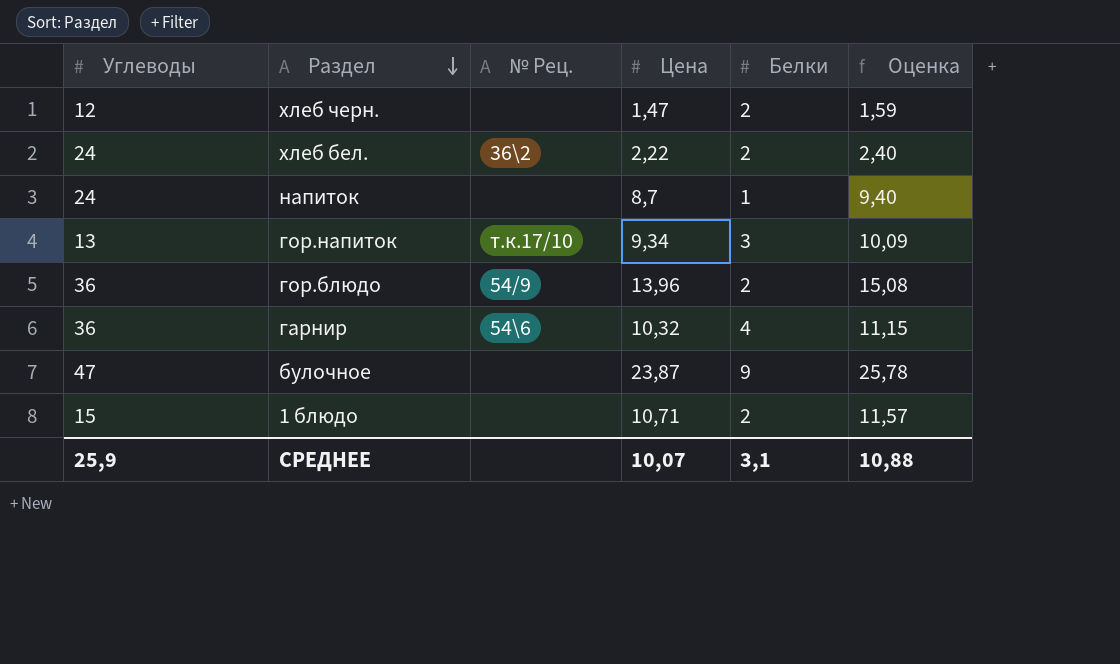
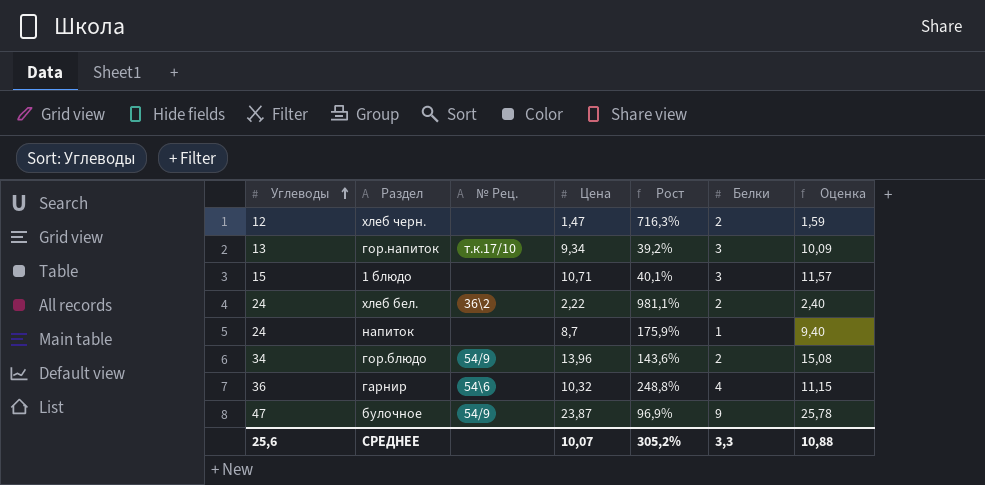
row order: Раздел descending -> Углеводы ascending
column Рост | formula: none -> ([Углеводы] - [Цена]) / [Цена]
1 блюдо | Белки: 2 -> 3
гор.блюдо | Углеводы: 36 -> 34
булочное | № Рец.: none -> 54/9
СРЕДНЕЕ | Углеводы: 25,9 -> 25,6
СРЕДНЕЕ | Белки: 3,1 -> 3,3

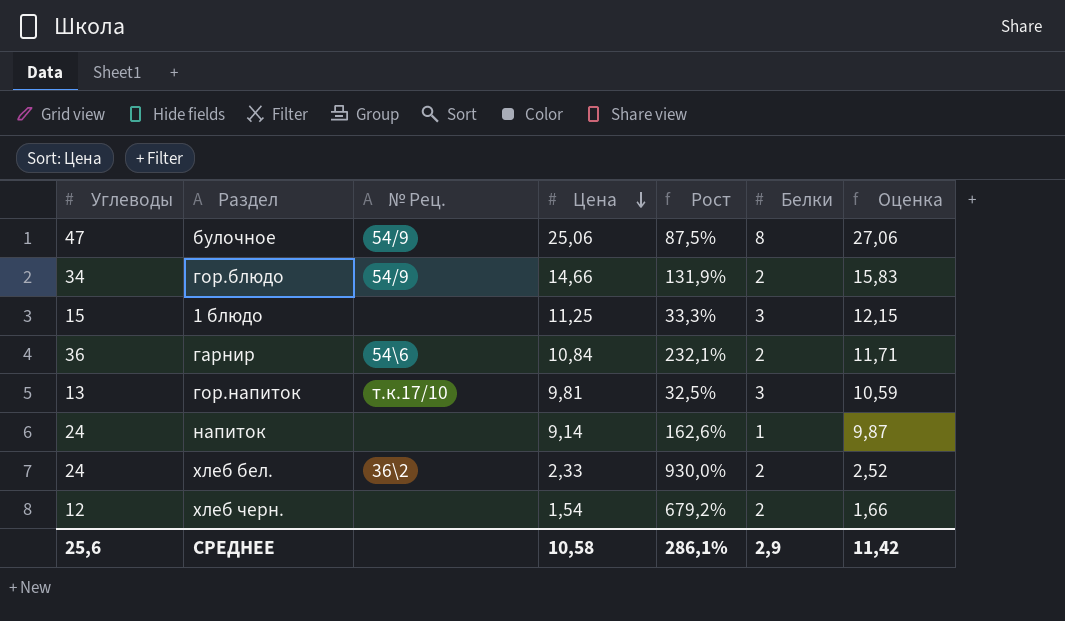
row order: Углеводы ascending -> Цена descending
булочное | Цена: 23,87 -> 25,06
булочное | Рост: 96,9% -> 87,5%
булочное | Белки: 9 -> 8
булочное | Оценка: 25,78 -> 27,06
гор.блюдо | Цена: 13,96 -> 14,66
гор.блюдо | Рост: 143,6% -> 131,9%
гор.блюдо | Оценка: 15,08 -> 15,83
1 блюдо | Цена: 10,71 -> 11,25
1 блюдо | Рост: 40,1% -> 33,3%
1 блюдо | Оценка: 11,57 -> 12,15
гарнир | Цена: 10,32 -> 10,84
гарнир | Рост: 248,8% -> 232,1%
гарнир | Белки: 4 -> 2
гарнир | Оценка: 11,15 -> 11,71
гор.напиток | Цена: 9,34 -> 9,81
гор.напиток | Рост: 39,2% -> 32,5%
гор.напиток | Оценка: 10,09 -> 10,59
напиток | Цена: 8,7 -> 9,14
напиток | Рост: 175,9% -> 162,6%
напиток | Оценка: 9,40 -> 9,87
хлеб бел. | Цена: 2,22 -> 2,33
хлеб бел. | Рост: 981,1% -> 930,0%
хлеб бел. | Оценка: 2,40 -> 2,52
хлеб черн. | Цена: 1,47 -> 1,54
хлеб черн. | Рост: 716,3% -> 679,2%
хлеб черн. | Оценка: 1,59 -> 1,66
СРЕДНЕЕ | Цена: 10,07 -> 10,58
СРЕДНЕЕ | Рост: 305,2% -> 286,1%
СРЕДНЕЕ | Белки: 3,3 -> 2,9
СРЕДНЕЕ | Оценка: 10,88 -> 11,42

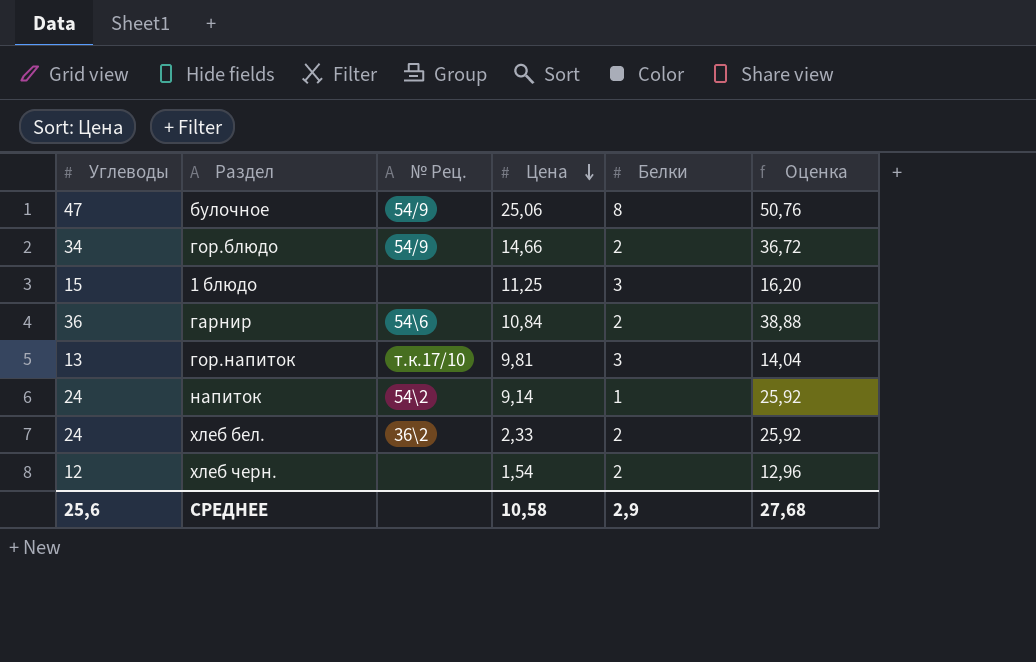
column Рост | formula: ([Углеводы] - [Цена]) / [Цена] -> none
column Оценка | formula: [Цена] * 1,08 -> [Углеводы] * 1,08
напиток | № Рец.: none -> 54\2
СРЕДНЕЕ | Оценка: 11,42 -> 27,68

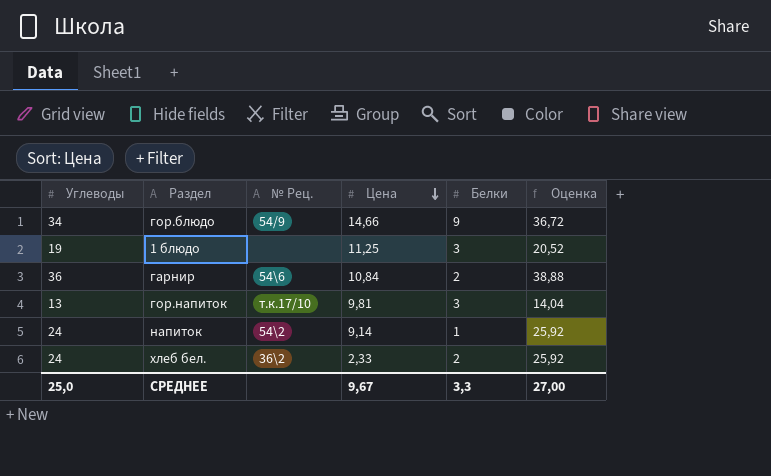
row булочное: 47 | 54/9 | 25,06 | 8 | 50,76 -> none
row хлеб черн.: 12 | none | 1,54 | 2 | 12,96 -> none
гор.блюдо | Белки: 2 -> 9
1 блюдо | Углеводы: 15 -> 19
1 блюдо | Оценка: 16,20 -> 20,52
СРЕДНЕЕ | Углеводы: 25,6 -> 25,0
СРЕДНЕЕ | Цена: 10,58 -> 9,67
СРЕДНЕЕ | Белки: 2,9 -> 3,3
СРЕДНЕЕ | Оценка: 27,68 -> 27,00

